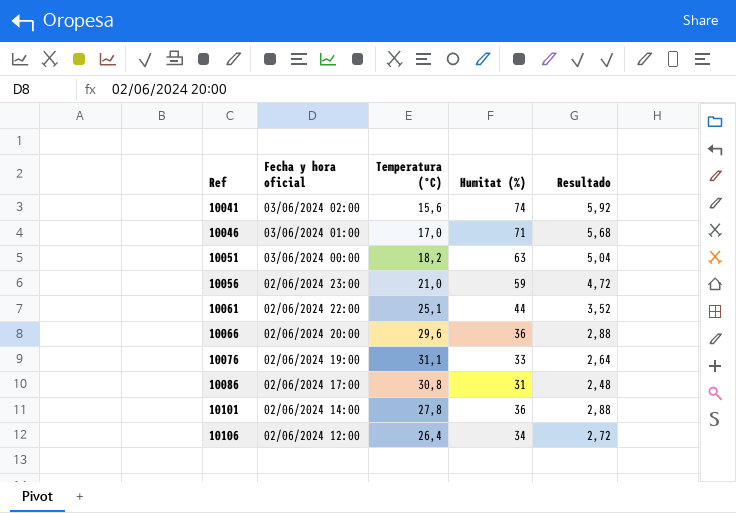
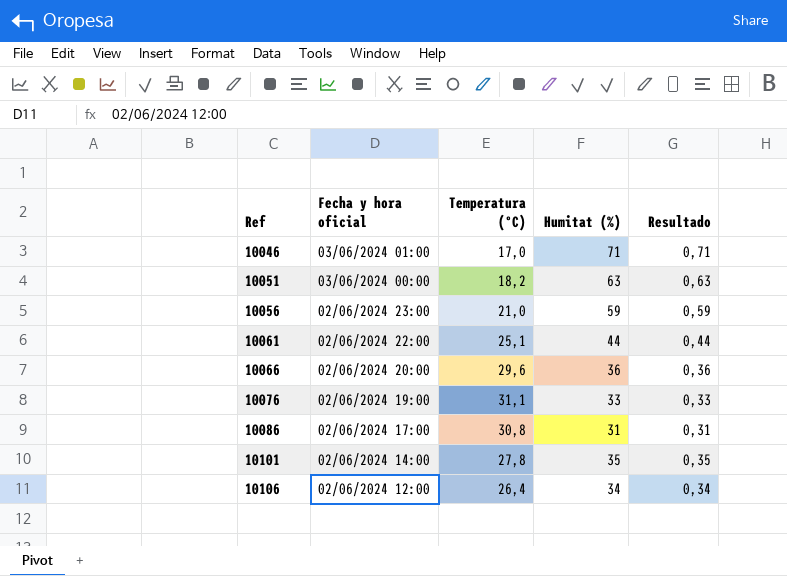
column Resultado | formula: [Humitat (%)] * 0,08 -> [Humitat (%)] * 0,01
row 10041: 03/06/2024 02:00 | 15,6 | 74 | 5,92 -> none
10101 | Humitat (%): 36 -> 35

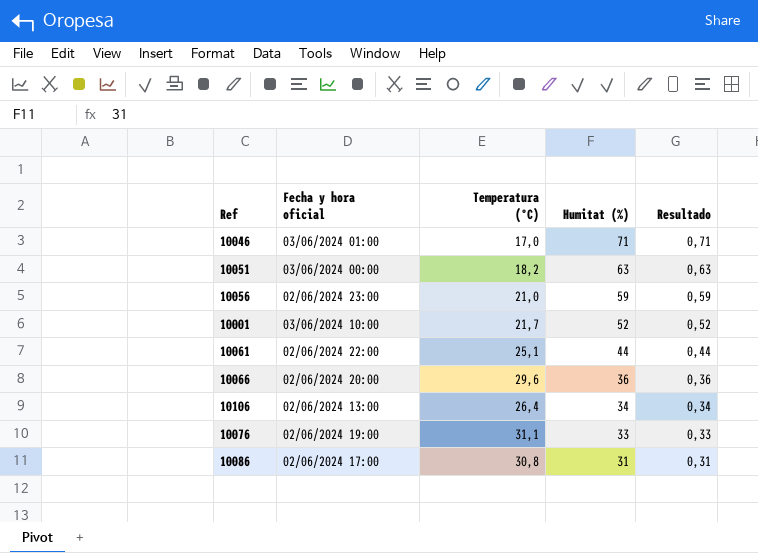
row order: Ref ascending -> Humitat (%) descending
row 10101: 02/06/2024 14:00 | 27,8 | 35 | 0,35 -> none
row 10001: none -> 03/06/2024 10:00 | 21,7 | 52 | 0,52
10106 | Fecha y hora oficial: 02/06/2024 12:00 -> 02/06/2024 13:00

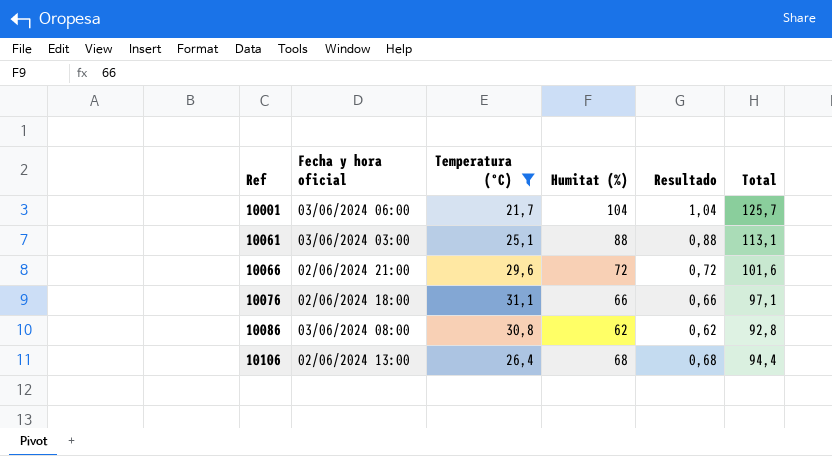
filter: none -> Temperatura (ºC) >= 21,7
row order: Humitat (%) descending -> Ref ascending
column Total | formula: none -> [Temperatura (ºC)] + [Humitat (%)]
10001 | Fecha y hora oficial: 03/06/2024 10:00 -> 03/06/2024 06:00
10001 | Humitat (%): 52 -> 104
10001 | Resultado: 0,52 -> 1,04
10061 | Fecha y hora oficial: 02/06/2024 22:00 -> 03/06/2024 03:00
10061 | Humitat (%): 44 -> 88
10061 | Resultado: 0,44 -> 0,88
10066 | Fecha y hora oficial: 02/06/2024 20:00 -> 02/06/2024 21:00
10066 | Humitat (%): 36 -> 72
10066 | Resultado: 0,36 -> 0,72
10076 | Fecha y hora oficial: 02/06/2024 19:00 -> 02/06/2024 18:00
10076 | Humitat (%): 33 -> 66
10076 | Resultado: 0,33 -> 0,66
10086 | Fecha y hora oficial: 02/06/2024 17:00 -> 03/06/2024 08:00
10086 | Humitat (%): 31 -> 62
10086 | Resultado: 0,31 -> 0,62
10106 | Humitat (%): 34 -> 68
10106 | Resultado: 0,34 -> 0,68

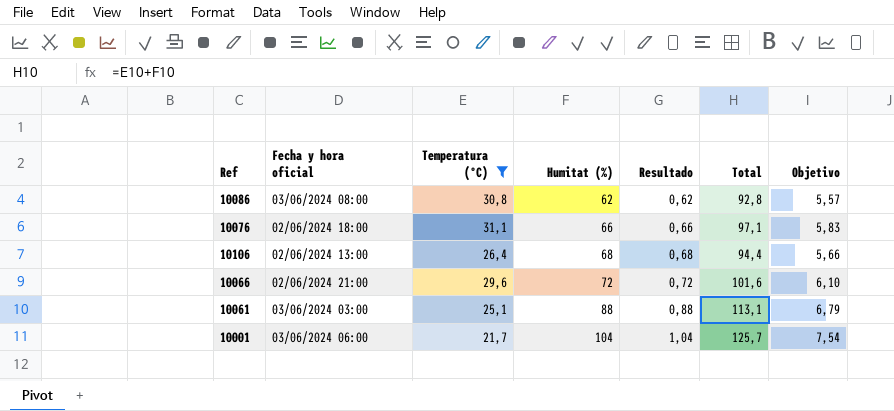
row order: Ref ascending -> Humitat (%) ascending
column Objetivo | formula: none -> [Total] * 0,06

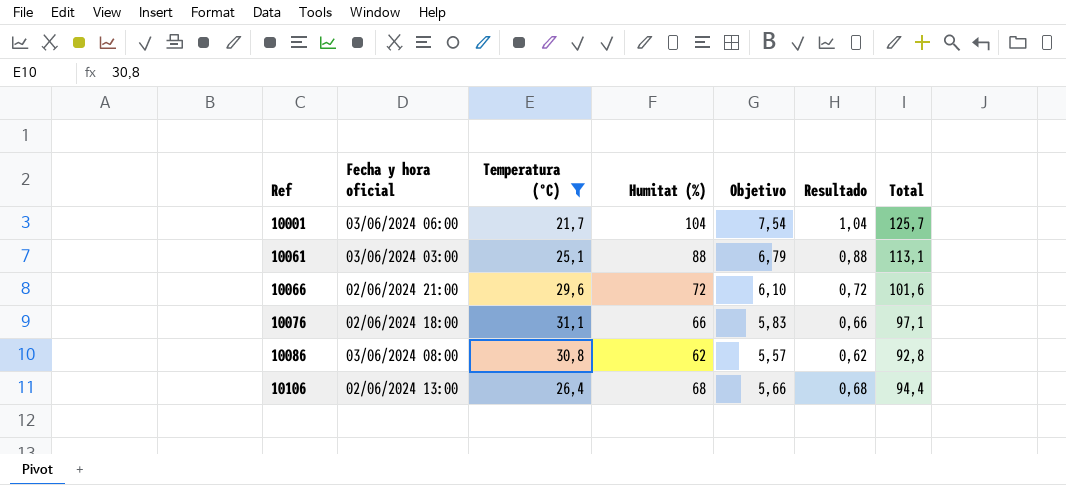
row order: Humitat (%) ascending -> Ref ascending
column Objetivo | position: 7 -> 5

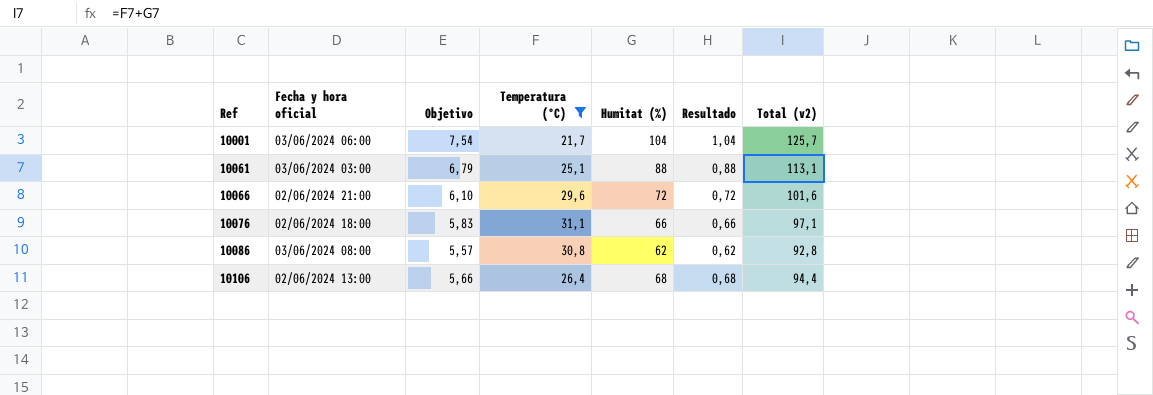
column Objetivo | position: 5 -> 3
column name: Total -> Total (v2)

